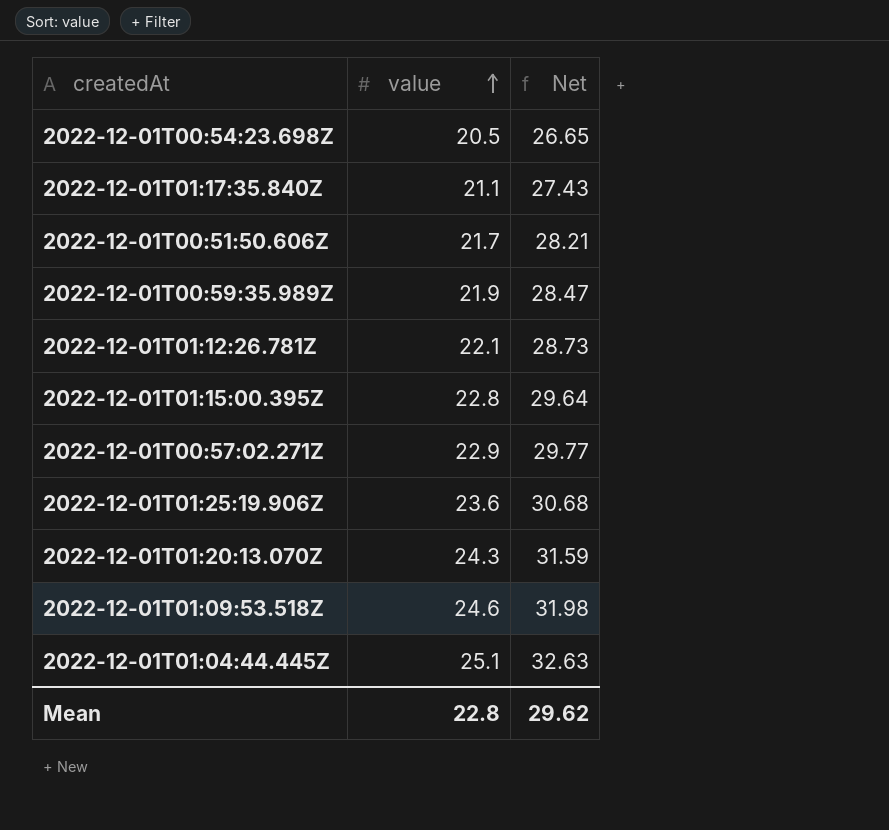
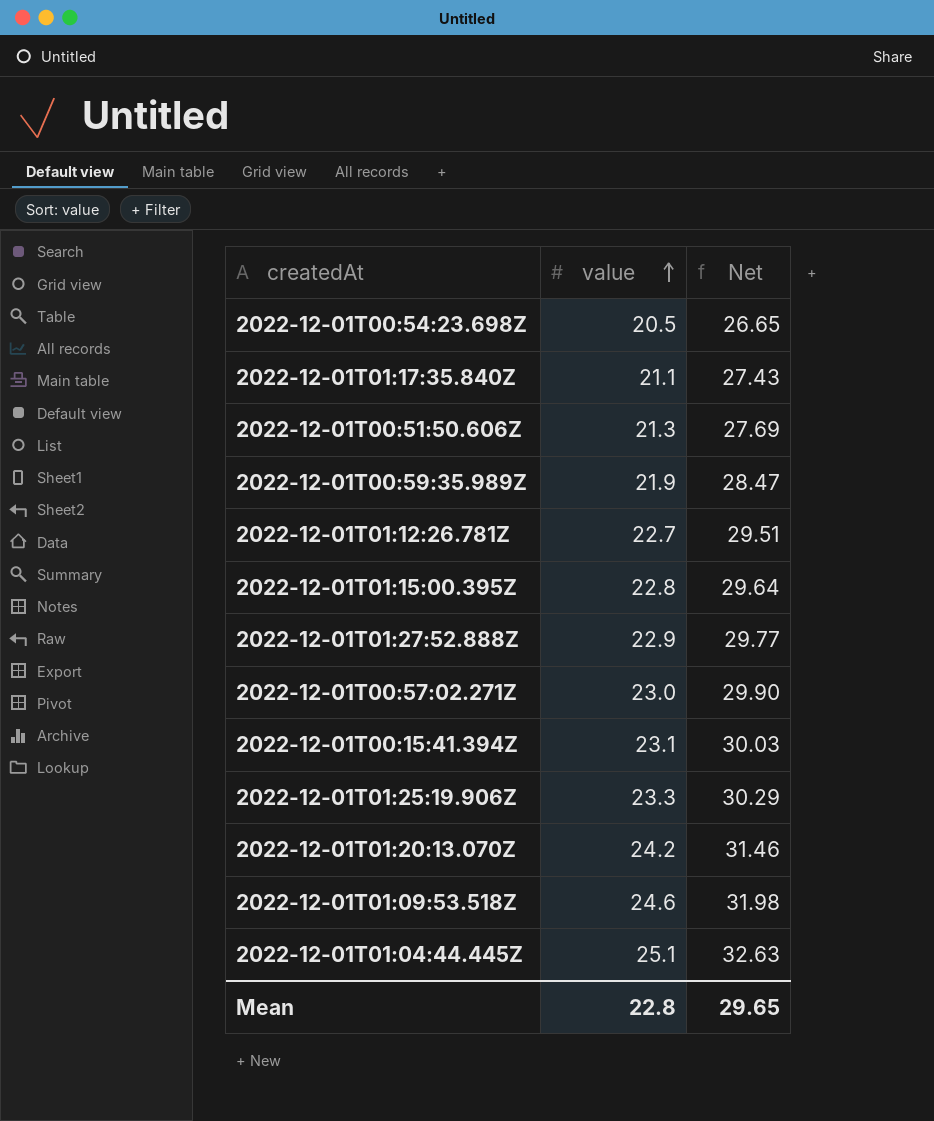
2022-12-01T00:51:50.606Z | value: 21.7 -> 21.3
2022-12-01T00:51:50.606Z | Net: 28.21 -> 27.69
2022-12-01T01:12:26.781Z | value: 22.1 -> 22.7
2022-12-01T01:12:26.781Z | Net: 28.73 -> 29.51
row 2022-12-01T01:27:52.888Z: none -> 22.9 | 29.77
2022-12-01T00:57:02.271Z | value: 22.9 -> 23.0
2022-12-01T00:57:02.271Z | Net: 29.77 -> 29.90
row 2022-12-01T00:15:41.394Z: none -> 23.1 | 30.03
2022-12-01T01:25:19.906Z | value: 23.6 -> 23.3
2022-12-01T01:25:19.906Z | Net: 30.68 -> 30.29
2022-12-01T01:20:13.070Z | value: 24.3 -> 24.2
2022-12-01T01:20:13.070Z | Net: 31.59 -> 31.46
Mean | Net: 29.62 -> 29.65

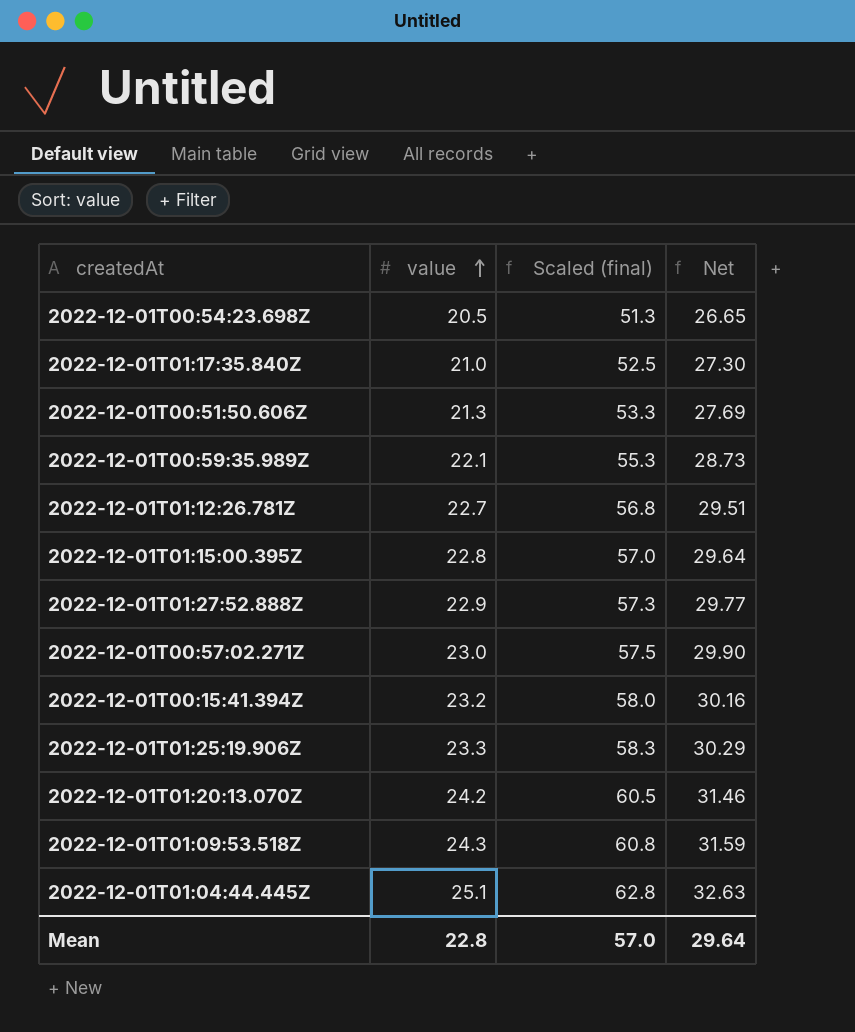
column Scaled (final) | formula: none -> [value] * 2.5
2022-12-01T01:17:35.840Z | value: 21.1 -> 21.0
2022-12-01T01:17:35.840Z | Net: 27.43 -> 27.30
2022-12-01T00:59:35.989Z | value: 21.9 -> 22.1
2022-12-01T00:59:35.989Z | Net: 28.47 -> 28.73
2022-12-01T00:15:41.394Z | value: 23.1 -> 23.2
2022-12-01T00:15:41.394Z | Net: 30.03 -> 30.16
2022-12-01T01:09:53.518Z | value: 24.6 -> 24.3
2022-12-01T01:09:53.518Z | Net: 31.98 -> 31.59
Mean | Net: 29.65 -> 29.64

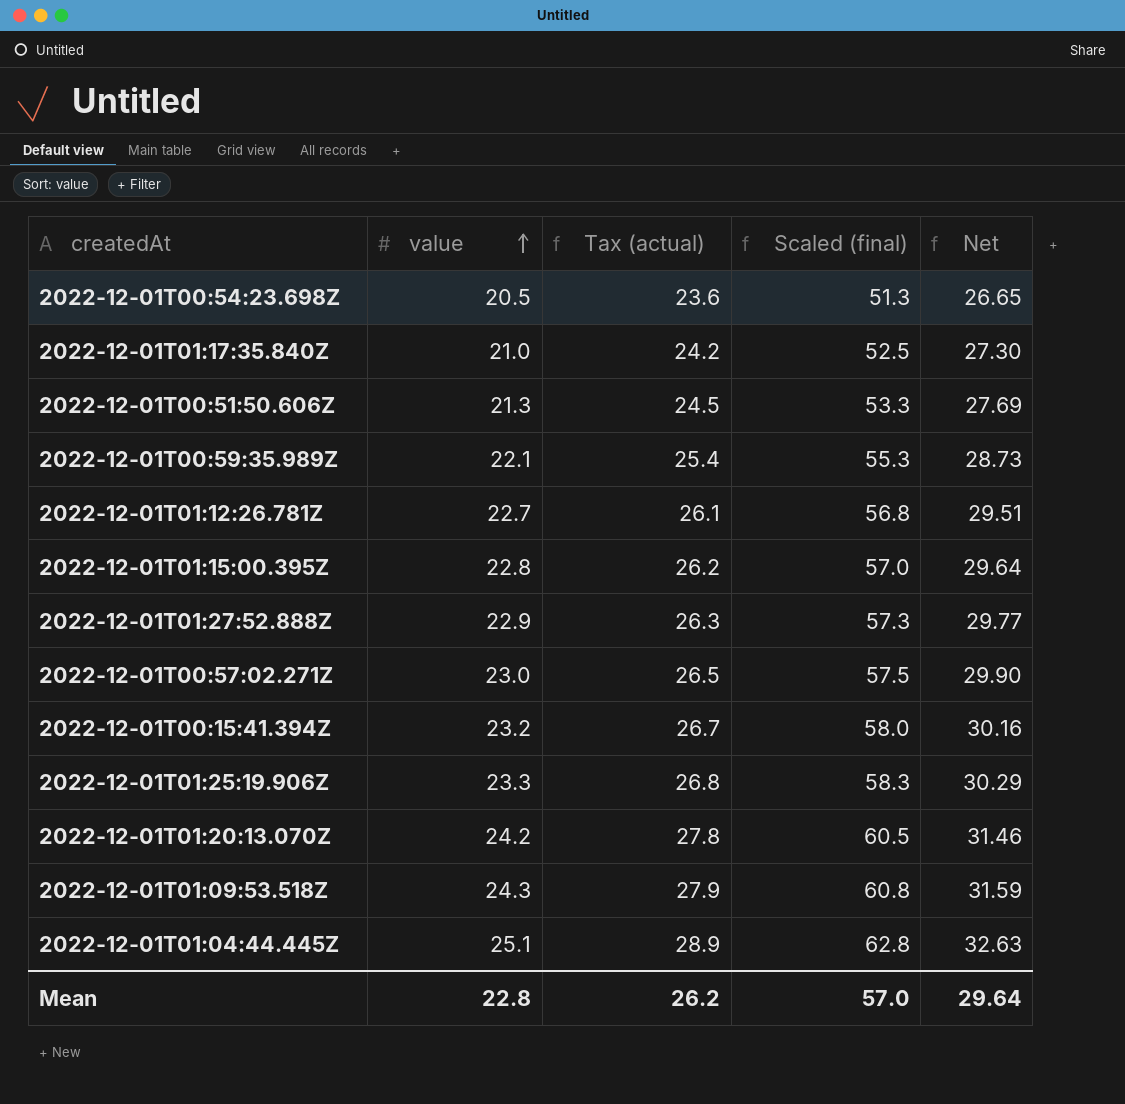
column Tax (actual) | formula: none -> [value] * 1.15

